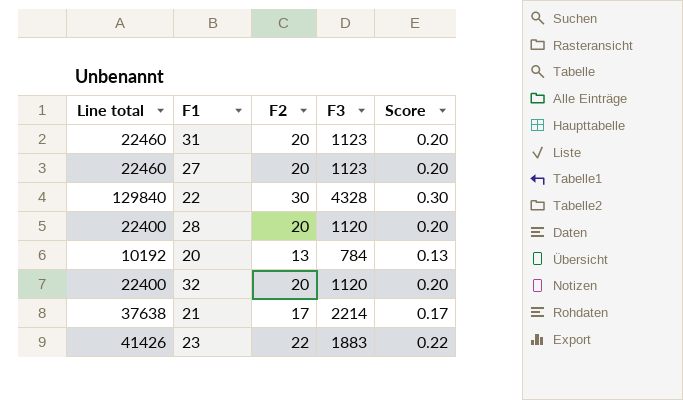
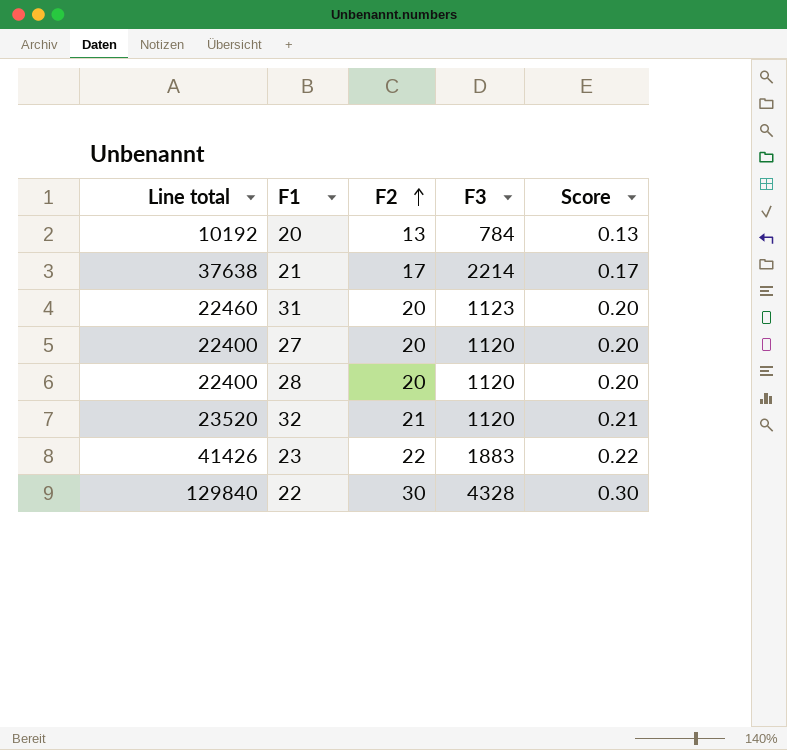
row order: none -> F2 ascending
27 | Line total: 22460 -> 22400
27 | F3: 1123 -> 1120
32 | Line total: 22400 -> 23520
32 | F2: 20 -> 21
32 | Score: 0.20 -> 0.21

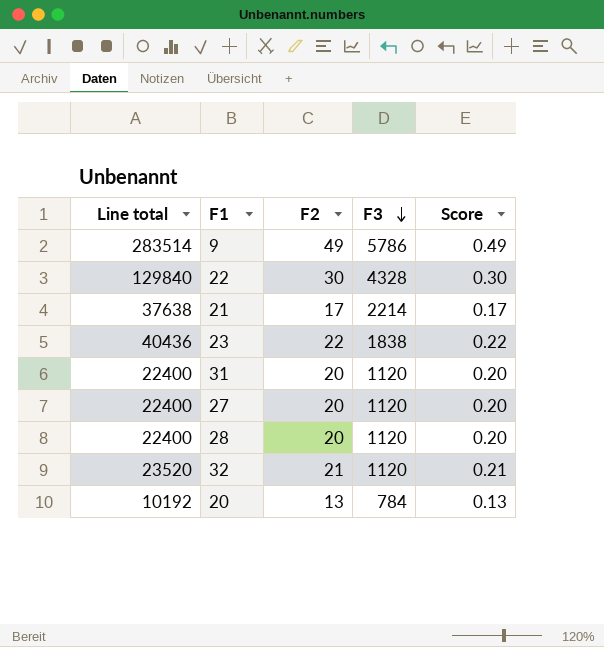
row order: F2 ascending -> F3 descending
row 9: none -> 283514 | 49 | 5786 | 0.49
23 | Line total: 41426 -> 40436
23 | F3: 1883 -> 1838
31 | Line total: 22460 -> 22400
31 | F3: 1123 -> 1120

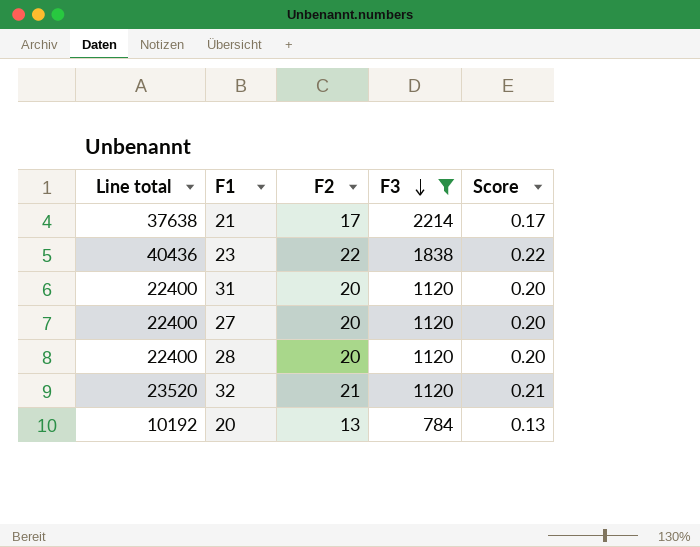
filter: none -> F3 <= 2214

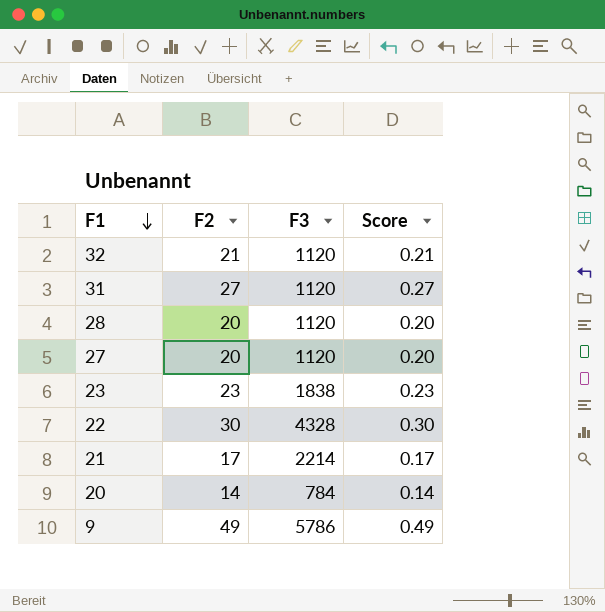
filter: F3 <= 2214 -> none
row order: F3 descending -> F1 descending
column Line total | formula: [F2] * [F3] -> none
31 | F2: 20 -> 27
31 | Score: 0.20 -> 0.27
23 | F2: 22 -> 23
23 | Score: 0.22 -> 0.23
20 | F2: 13 -> 14
20 | Score: 0.13 -> 0.14

